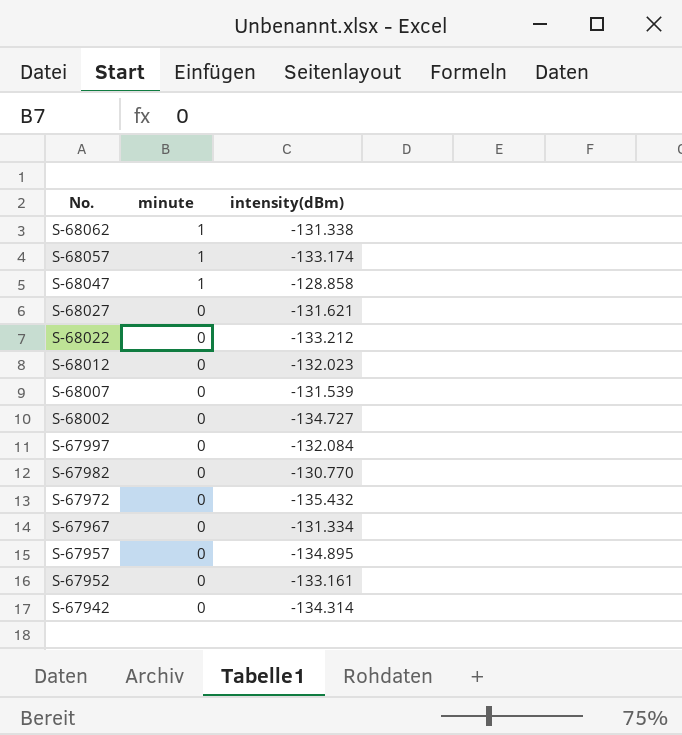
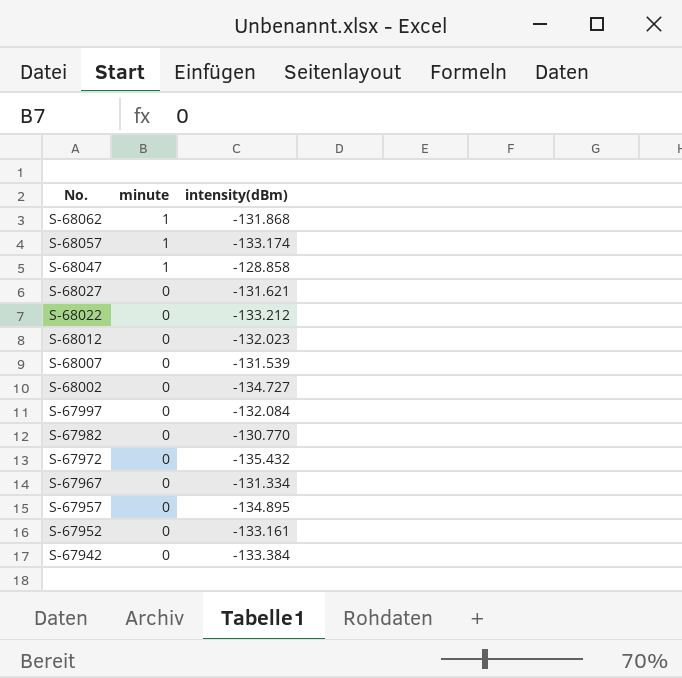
S-68062 | intensity(dBm): -131.338 -> -131.868
S-67942 | intensity(dBm): -134.314 -> -133.384

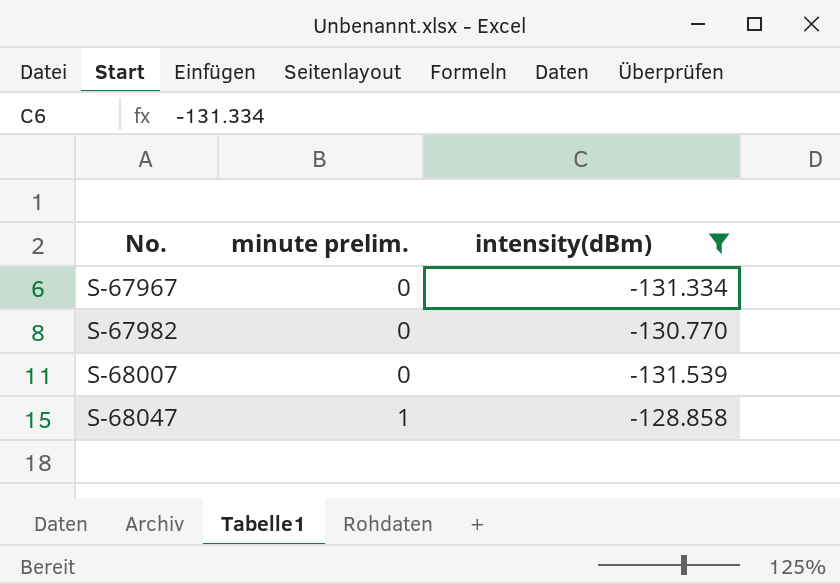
filter: none -> intensity(dBm) >= -131.539
row order: No. descending -> No. ascending
column name: minute -> minute prelim.

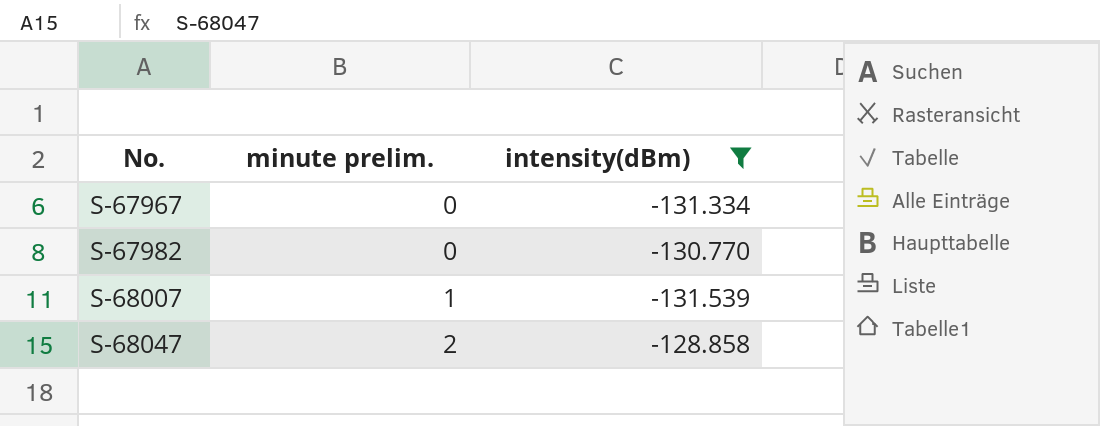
S-68007 | minute prelim.: 0 -> 1
S-68047 | minute prelim.: 1 -> 2

